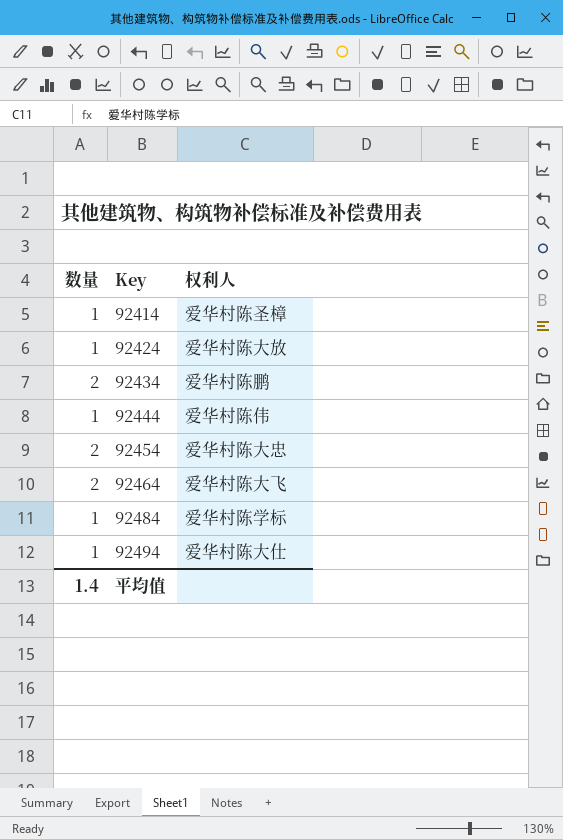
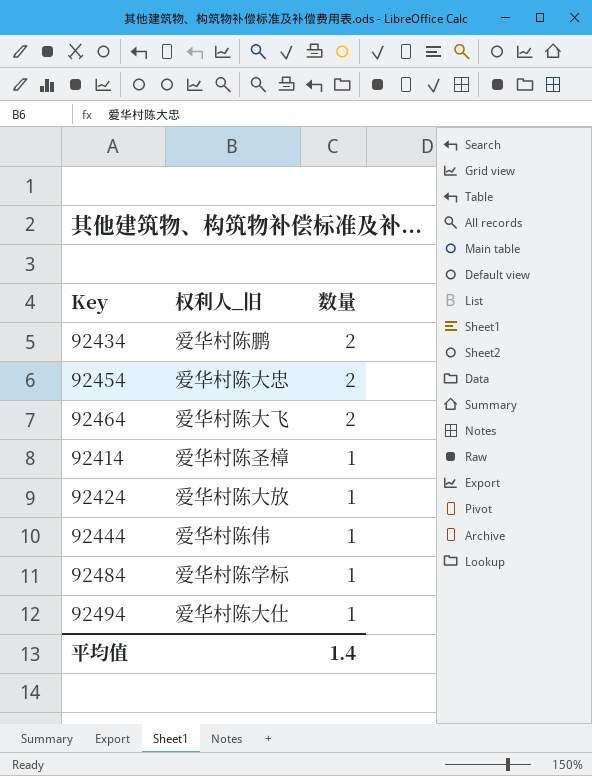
row order: Key ascending -> 数量 descending
column name: 权利人 -> 权利人_旧
column 数量 | position: 1 -> 3

